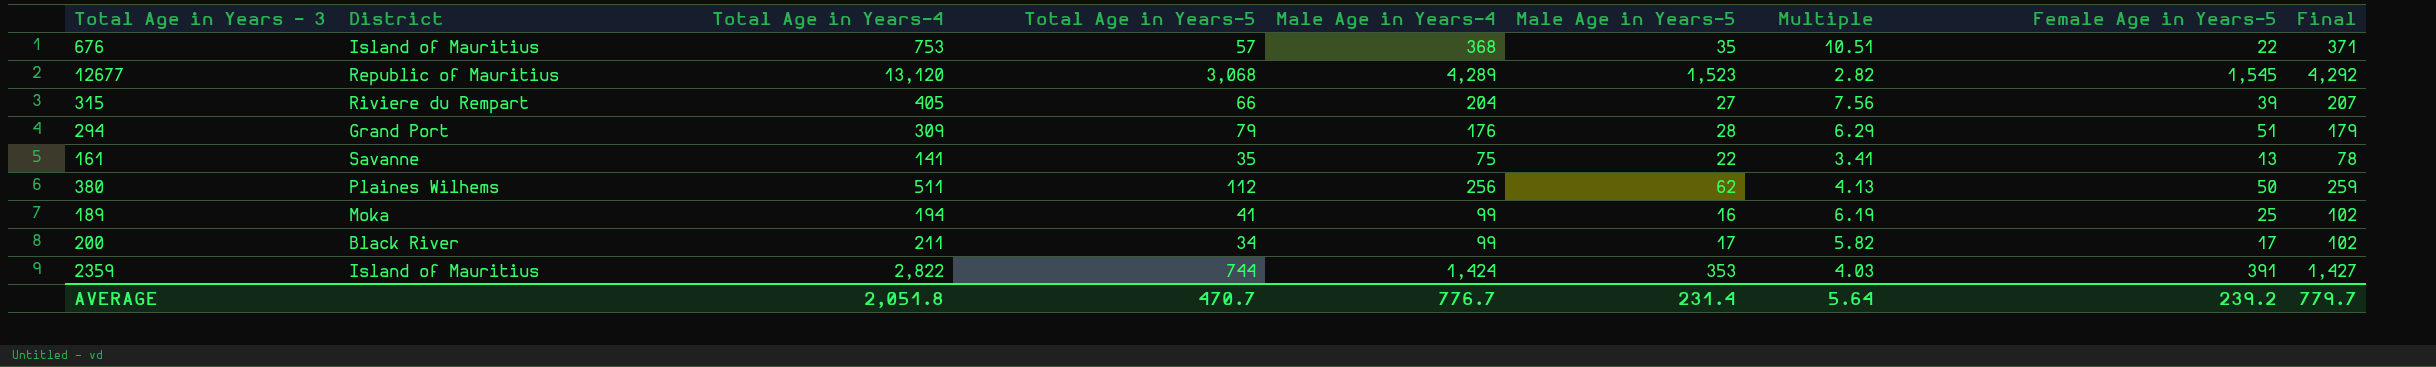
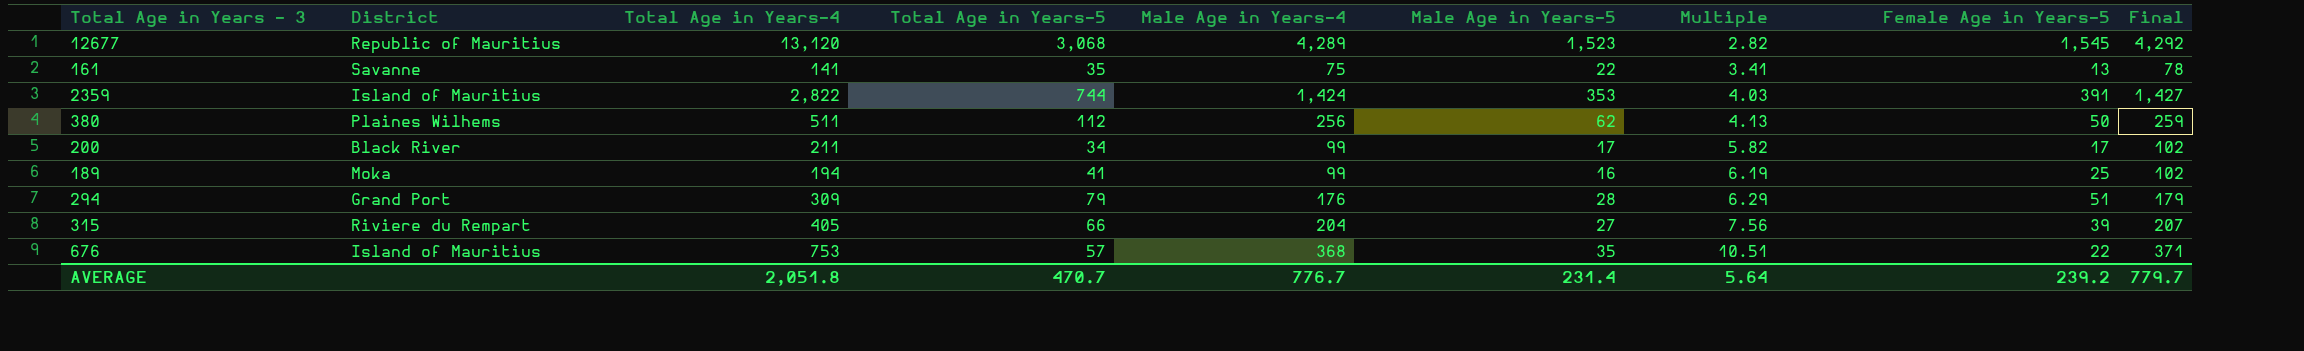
row order: none -> Multiple ascending

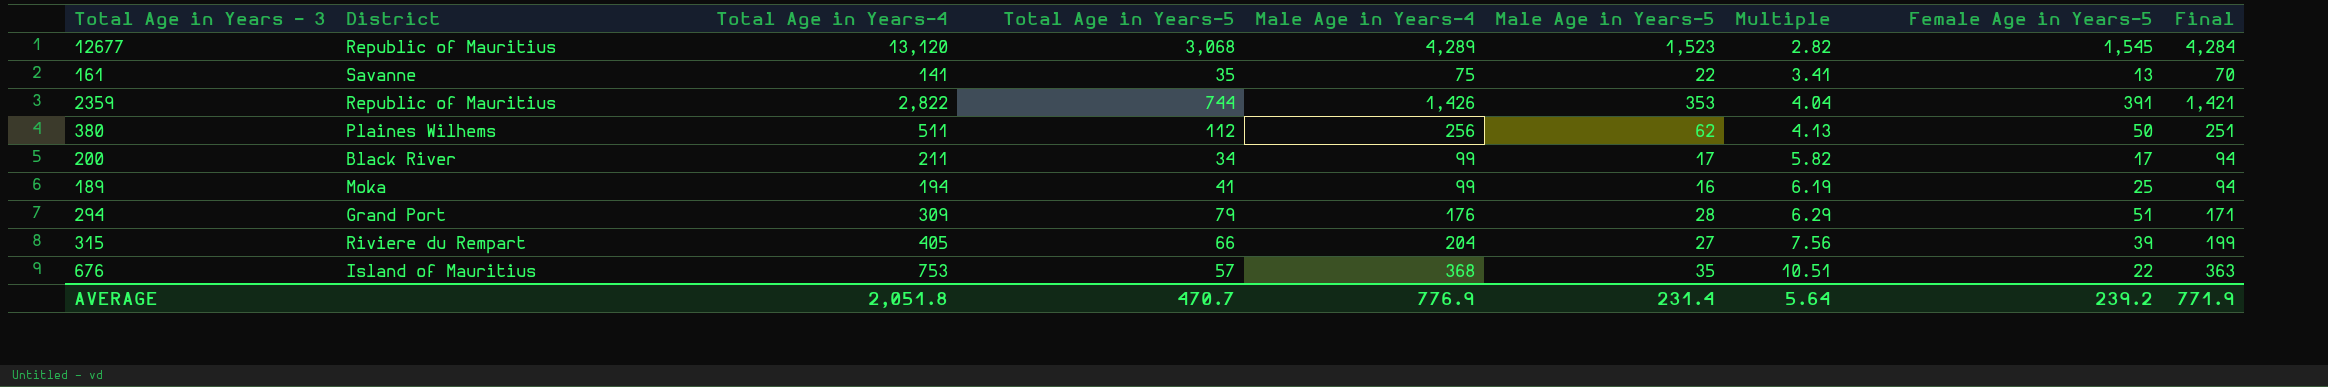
column Final | formula: [Male Age in Years-4] + 3 -> [Male Age in Years-4] - 5
2359 | District: Island of Mauritius -> Republic of Mauritius
2359 | Male Age in Years-4: 1,424 -> 1,426
2359 | Multiple: 4.03 -> 4.04
AVERAGE | Male Age in Years-4: 776.7 -> 776.9
AVERAGE | Final: 779.7 -> 771.9

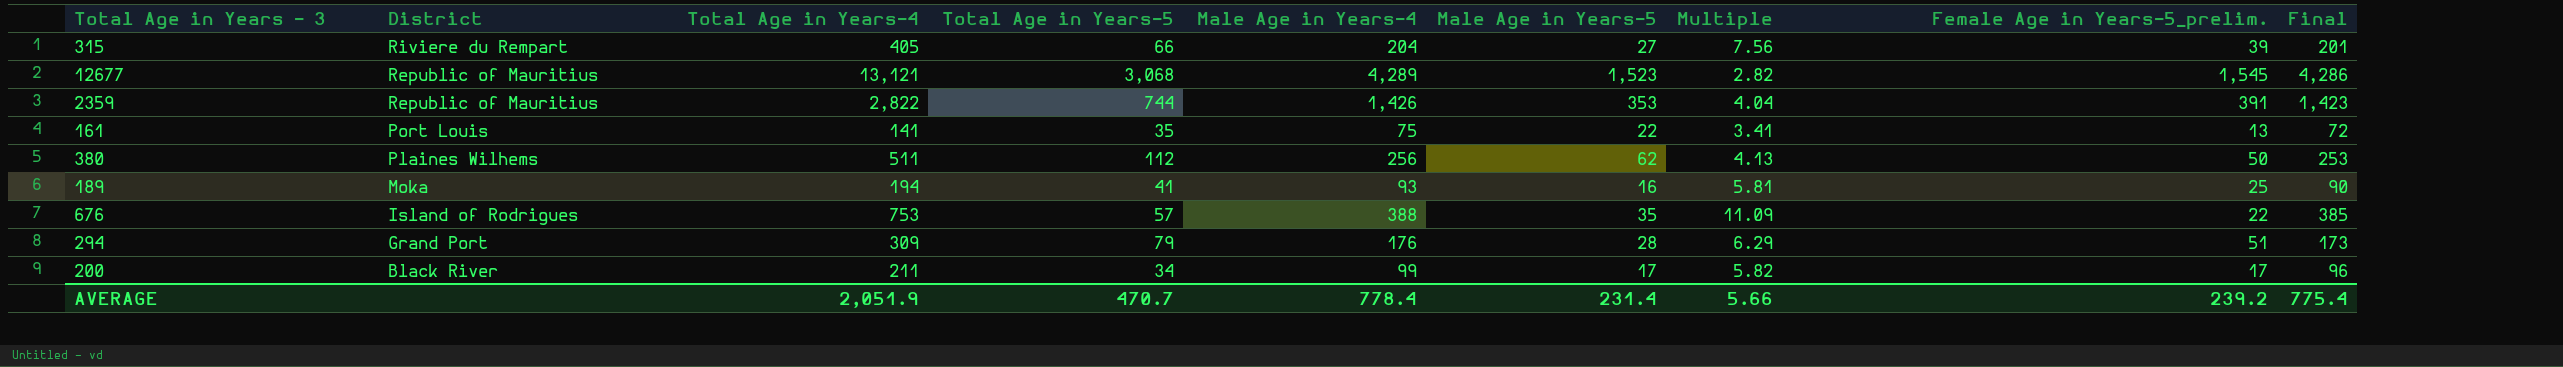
row order: Multiple ascending -> District descending
column name: Female Age in Years-5 -> Female Age in Years-5_prelim.
column Final | formula: [Male Age in Years-4] - 5 -> [Male Age in Years-4] - 3
12677 | Total Age in Years-4: 13,120 -> 13,121
161 | District: Savanne -> Port Louis
189 | Male Age in Years-4: 99 -> 93
189 | Multiple: 6.19 -> 5.81
676 | District: Island of Mauritius -> Island of Rodrigues
676 | Male Age in Years-4: 368 -> 388
676 | Multiple: 10.51 -> 11.09
AVERAGE | Total Age in Years-4: 2,051.8 -> 2,051.9
AVERAGE | Male Age in Years-4: 776.9 -> 778.4
AVERAGE | Multiple: 5.64 -> 5.66
AVERAGE | Final: 771.9 -> 775.4

